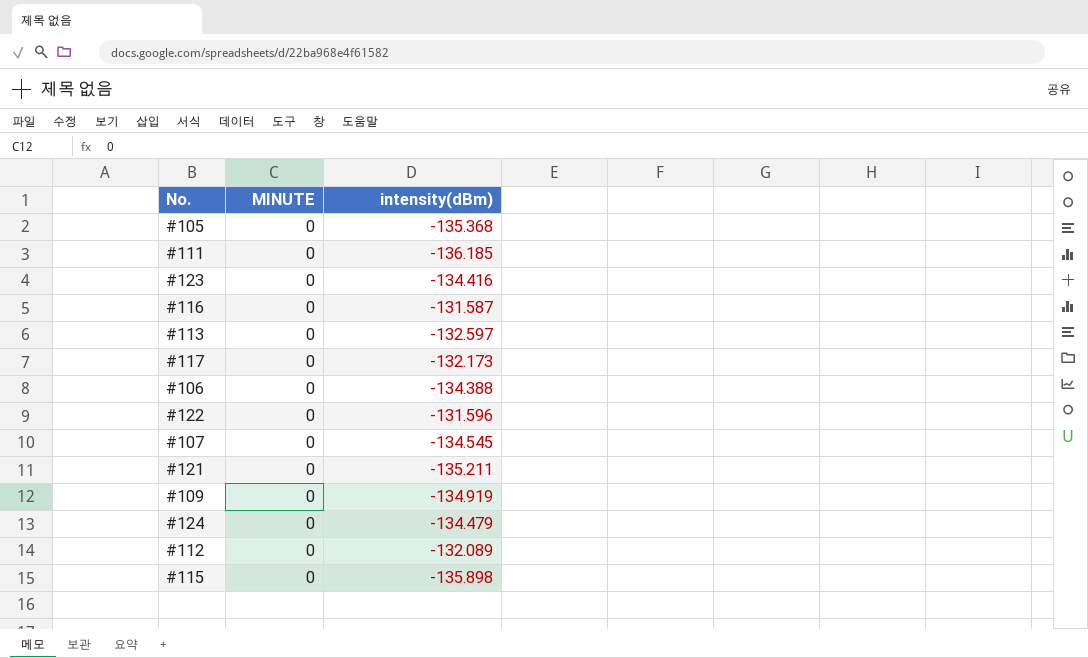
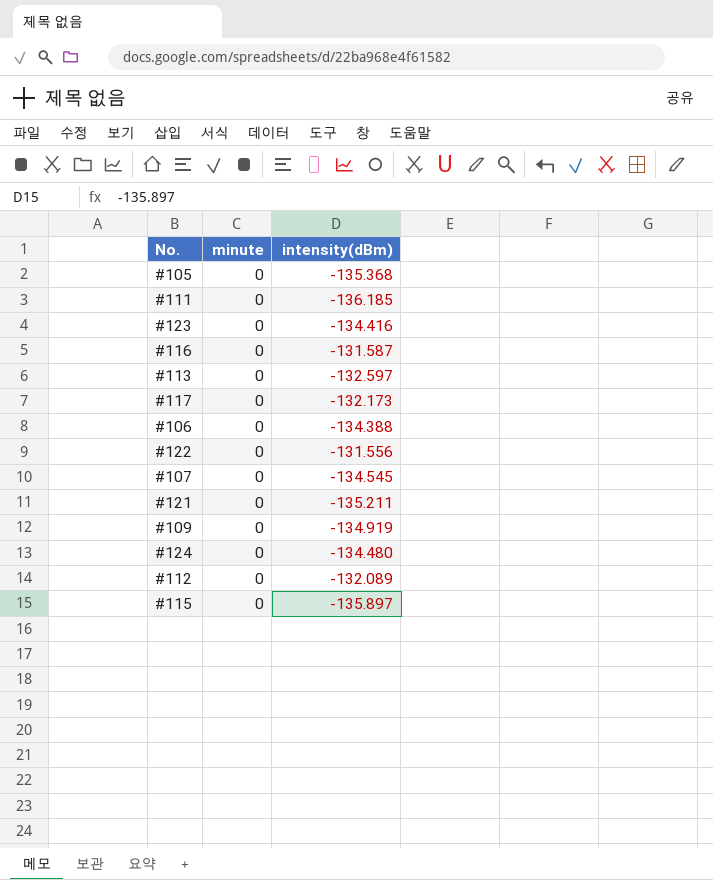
column name: MINUTE -> minute
#122 | intensity(dBm): -131.596 -> -131.556
#124 | intensity(dBm): -134.479 -> -134.480
#115 | intensity(dBm): -135.898 -> -135.897

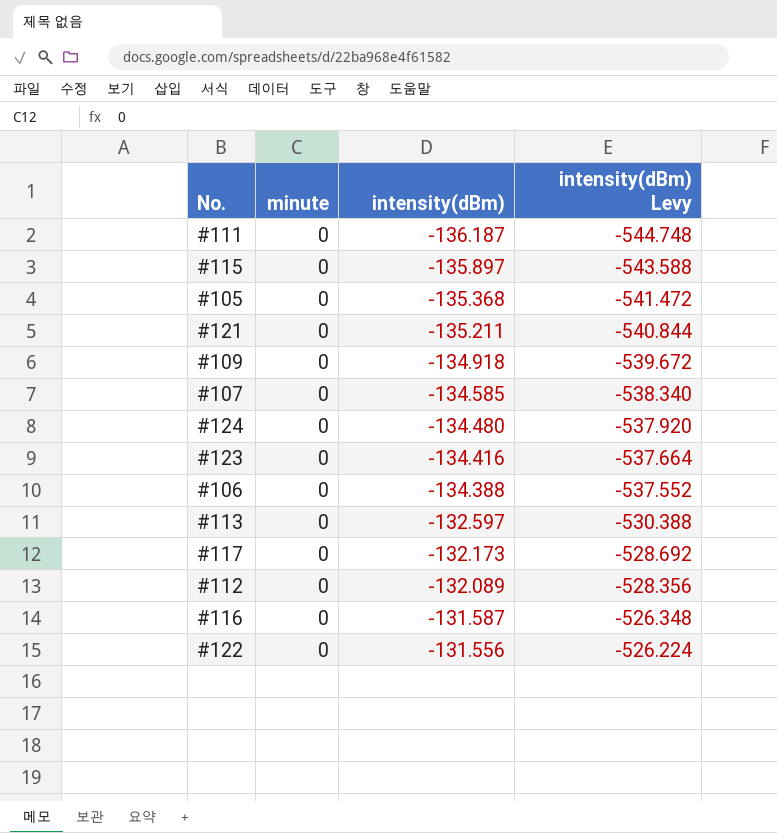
row order: none -> intensity(dBm) ascending
column intensity(dBm) Levy | formula: none -> [intensity(dBm)] * 4
#111 | intensity(dBm): -136.185 -> -136.187
#109 | intensity(dBm): -134.919 -> -134.918
#107 | intensity(dBm): -134.545 -> -134.585

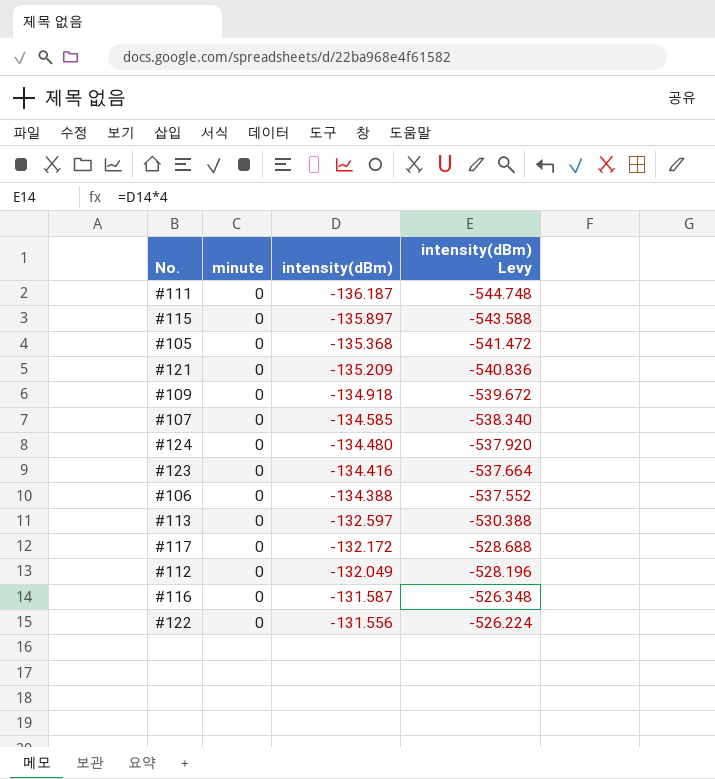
#121 | intensity(dBm): -135.211 -> -135.209
#121 | intensity(dBm) Levy: -540.844 -> -540.836
#117 | intensity(dBm): -132.173 -> -132.172
#117 | intensity(dBm) Levy: -528.692 -> -528.688
#112 | intensity(dBm): -132.089 -> -132.049
#112 | intensity(dBm) Levy: -528.356 -> -528.196

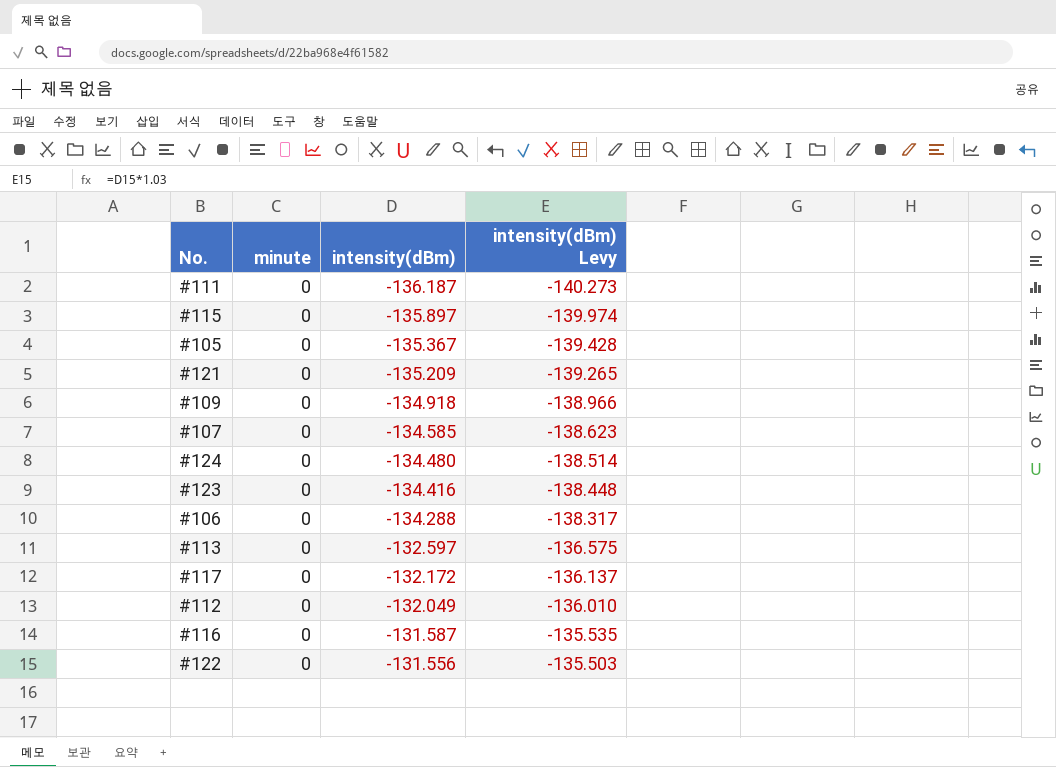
column intensity(dBm) Levy | formula: [intensity(dBm)] * 4 -> [intensity(dBm)] * 1.03
#105 | intensity(dBm): -135.368 -> -135.367
#106 | intensity(dBm): -134.388 -> -134.288

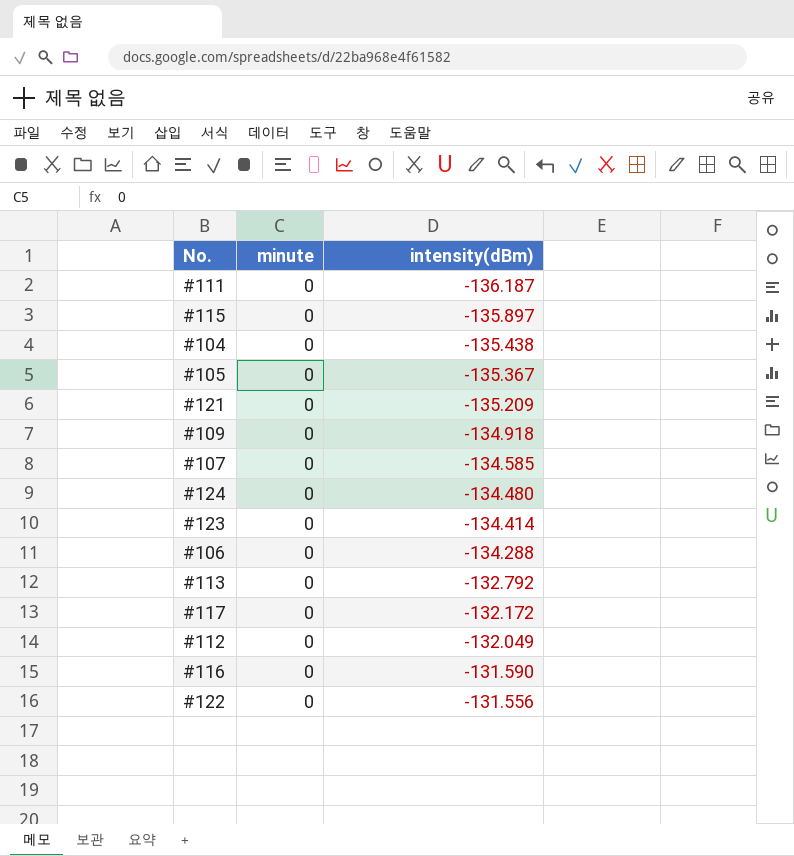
column intensity(dBm) Levy | formula: [intensity(dBm)] * 1.03 -> none
row #104: none -> 0 | -135.438
#123 | intensity(dBm): -134.416 -> -134.414
#113 | intensity(dBm): -132.597 -> -132.792
#116 | intensity(dBm): -131.587 -> -131.590

